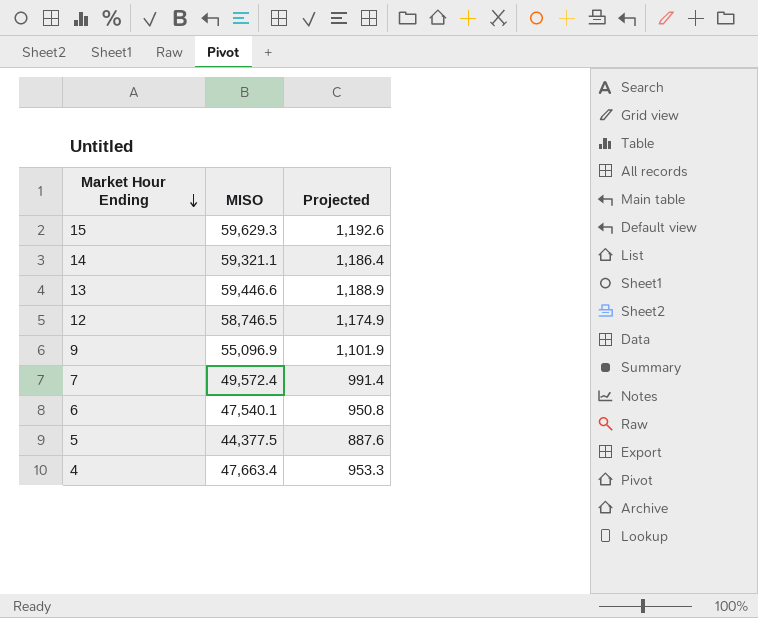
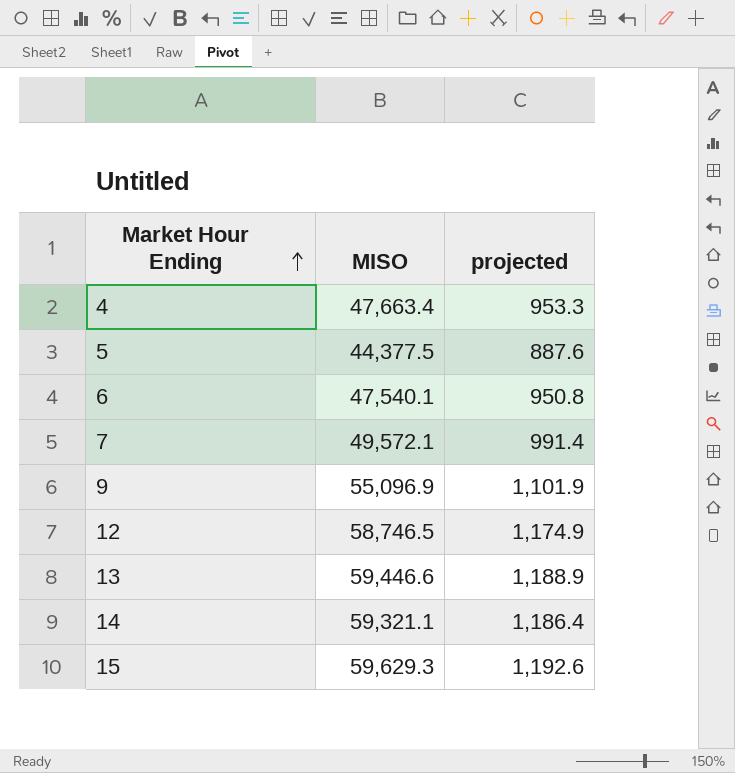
row order: Market Hour Ending descending -> Market Hour Ending ascending
column name: Projected -> projected
7 | MISO: 49,572.4 -> 49,572.1

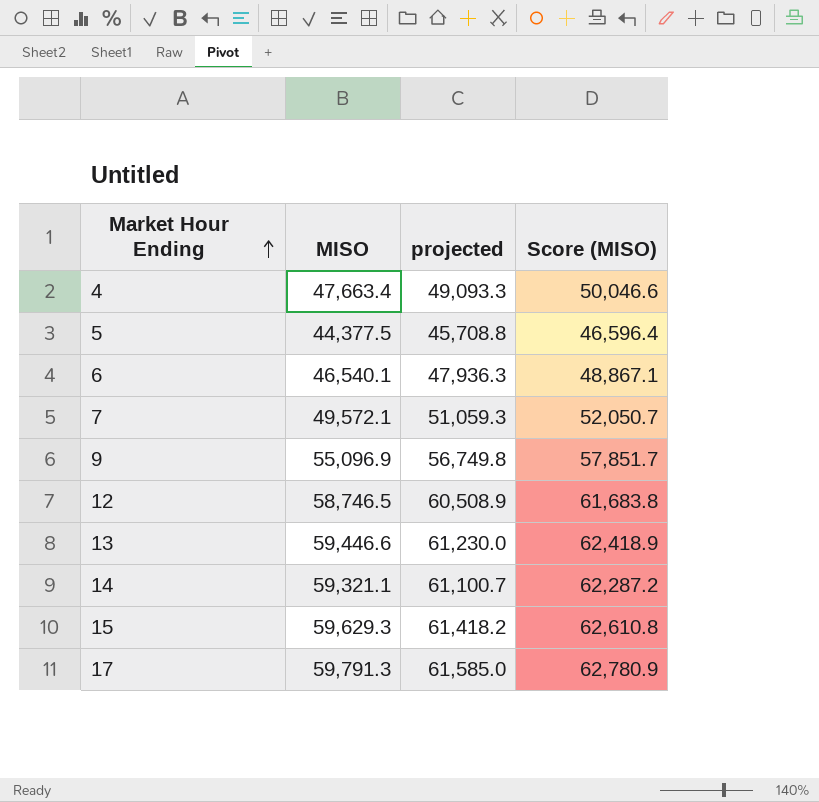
column projected | formula: [MISO] * 0.02 -> [MISO] * 1.03
column Score (MISO) | formula: none -> [MISO] * 1.05
6 | MISO: 47,540.1 -> 46,540.1
row 17: none -> 59,791.3 | 61,585.0 | 62,780.9

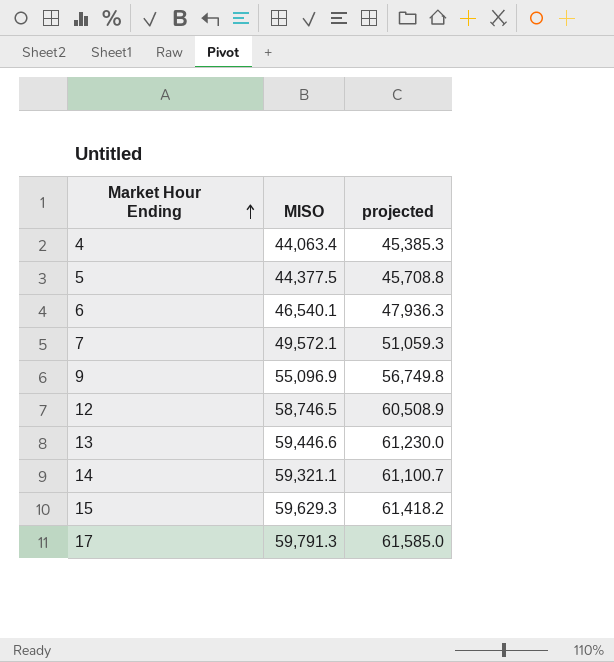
column Score (MISO) | formula: [MISO] * 1.05 -> none
4 | MISO: 47,663.4 -> 44,063.4
4 | projected: 49,093.3 -> 45,385.3

